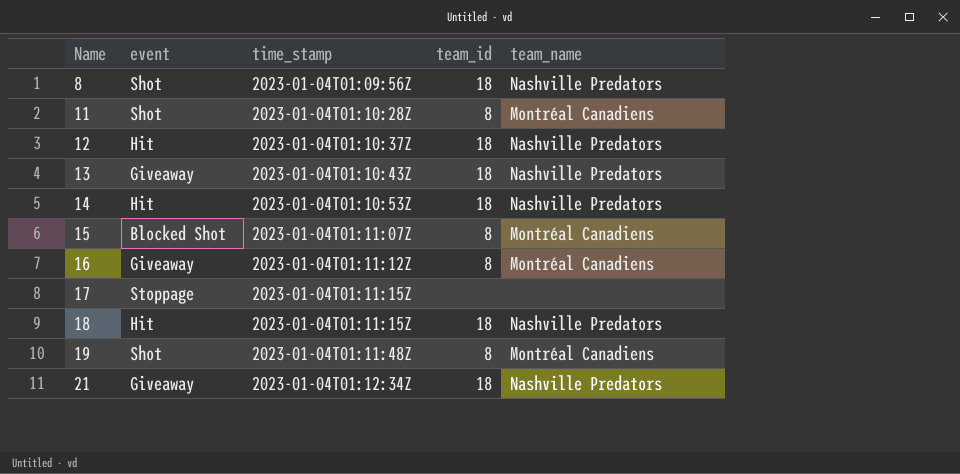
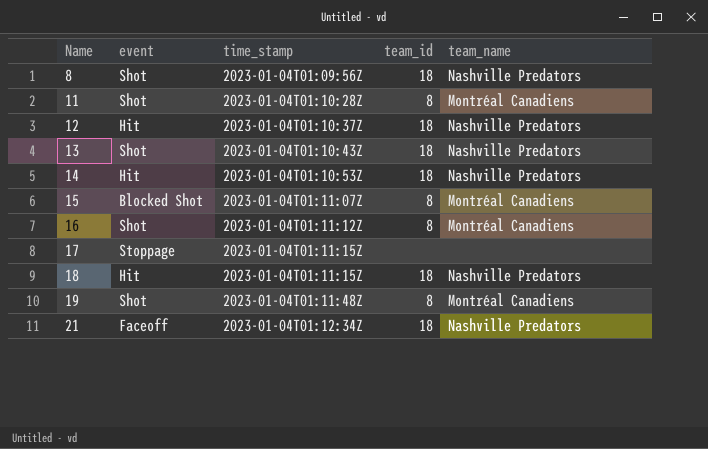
13 | event: Giveaway -> Shot
16 | event: Giveaway -> Shot
21 | event: Giveaway -> Faceoff

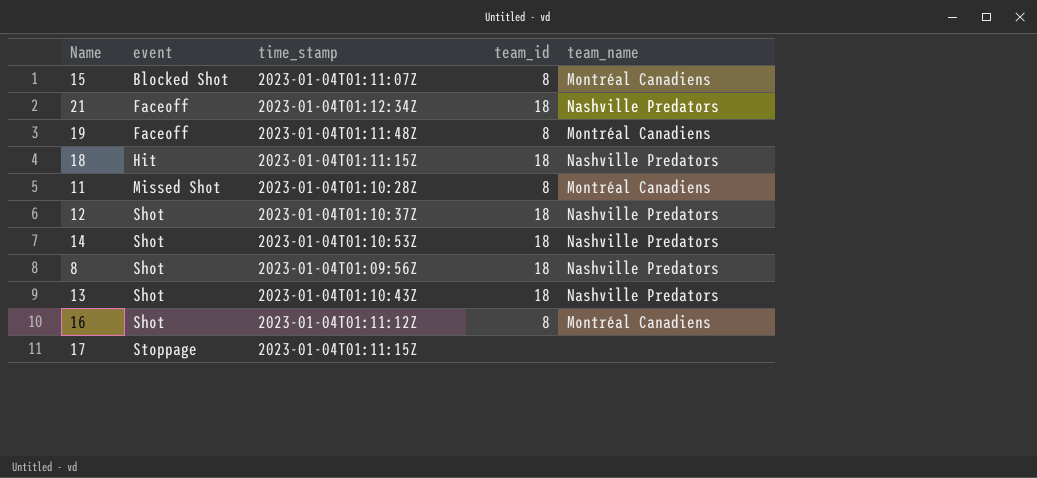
row order: Name ascending -> event ascending
19 | event: Shot -> Faceoff
11 | event: Shot -> Missed Shot
12 | event: Hit -> Shot
14 | event: Hit -> Shot

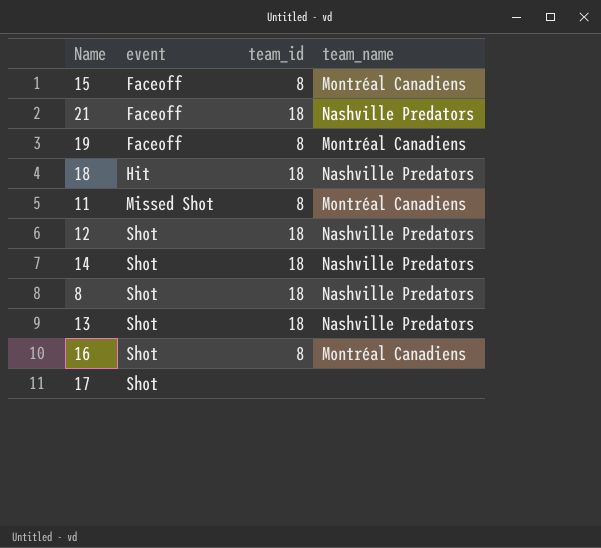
column time_stamp | position: 3 -> none
15 | event: Blocked Shot -> Faceoff
17 | event: Stoppage -> Shot

